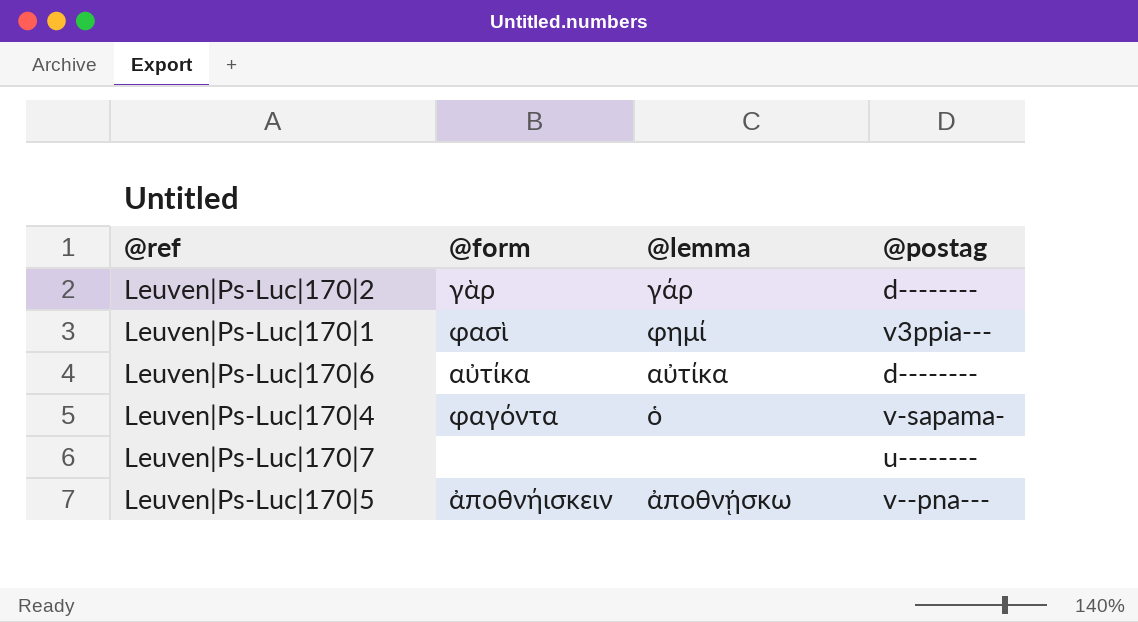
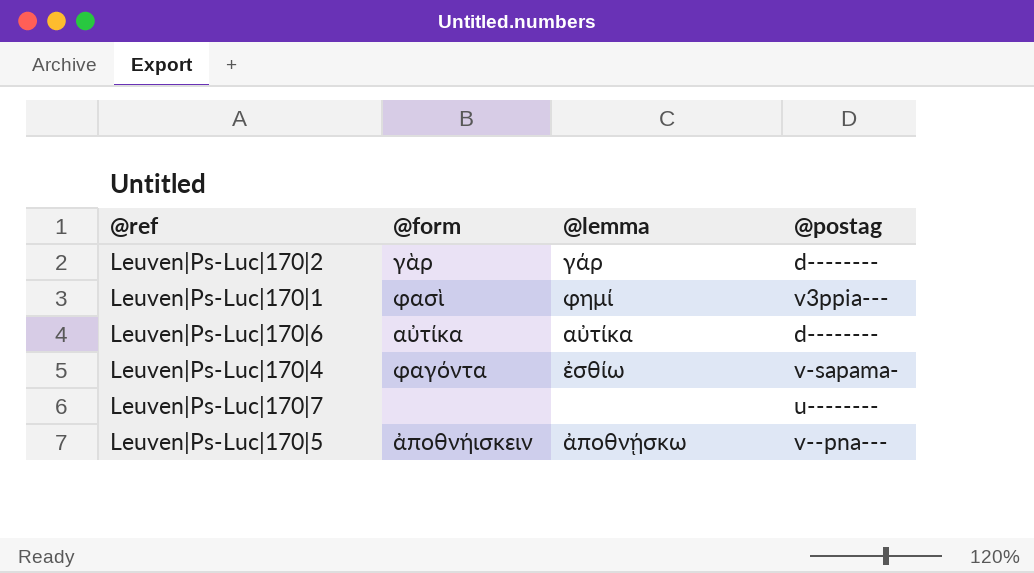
Leuven|Ps-Luc|170|4 | @lemma: ὁ -> ἐσθίω

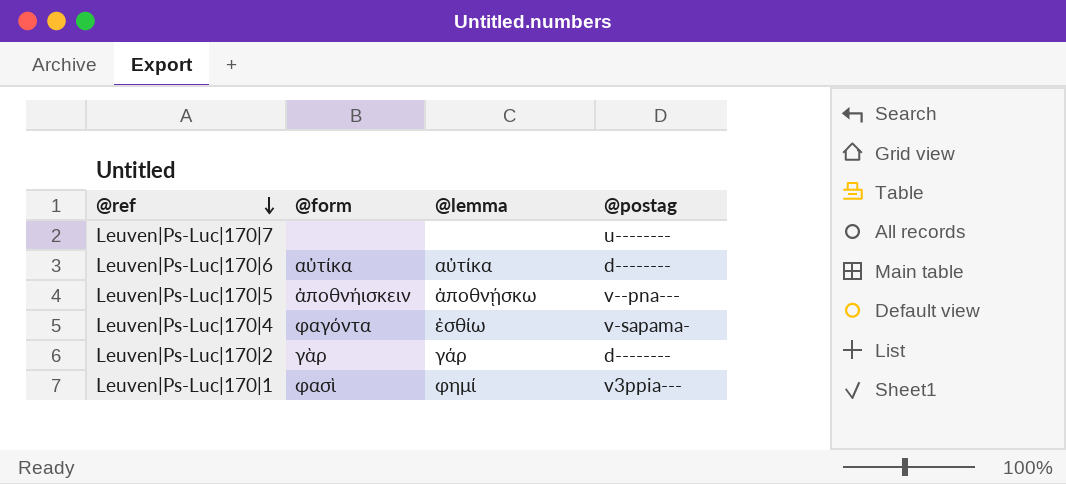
row order: none -> @ref descending

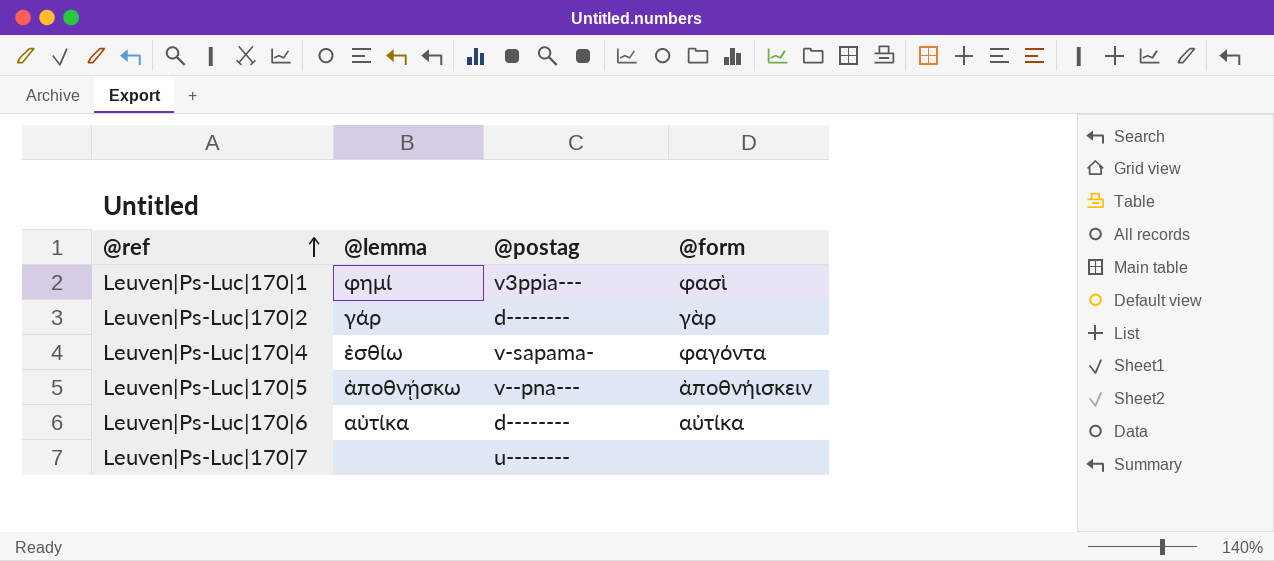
row order: @ref descending -> @ref ascending
column @form | position: 2 -> 4

